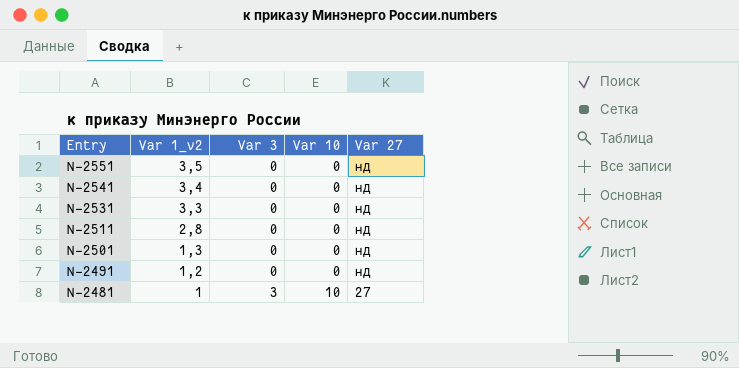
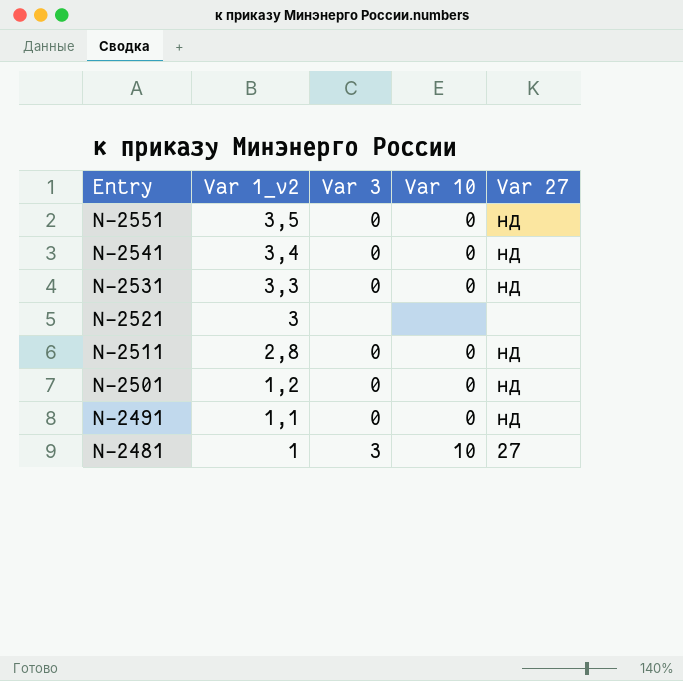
row N-2521: none -> 3 | none | none | none
N-2501 | Var 1_v2: 1,3 -> 1,2
N-2491 | Var 1_v2: 1,2 -> 1,1

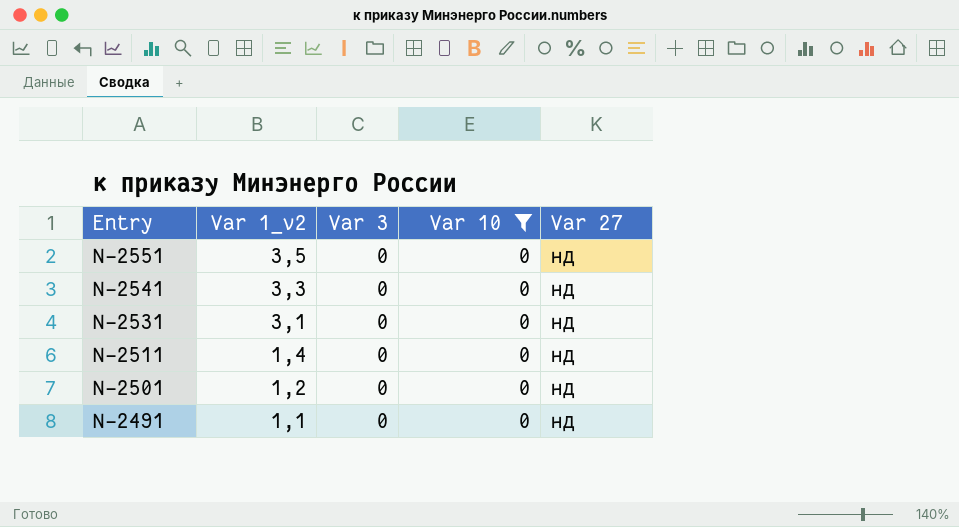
filter: none -> Var 10 = 0
N-2541 | Var 1_v2: 3,4 -> 3,3
N-2531 | Var 1_v2: 3,3 -> 3,1
N-2511 | Var 1_v2: 2,8 -> 1,4

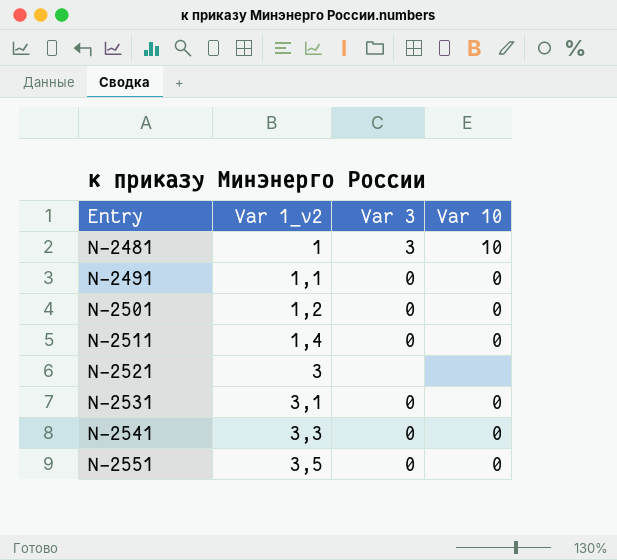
filter: Var 10 = 0 -> none
row order: Entry descending -> Entry ascending
column Var 27 | position: 5 -> none

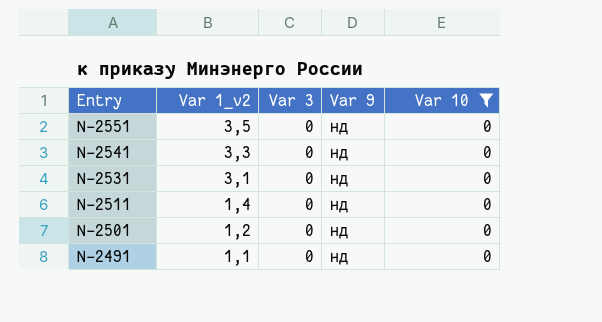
filter: none -> Var 10 = 0
row order: Entry ascending -> Entry descending
column Var 9 | position: none -> 4

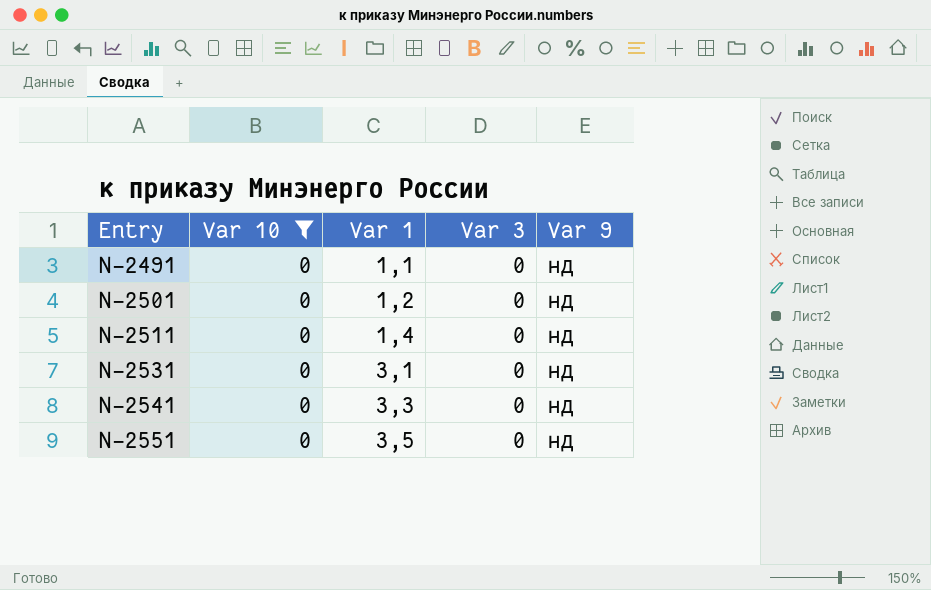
row order: Entry descending -> Entry ascending
column Var 10 | position: 5 -> 2
column name: Var 1_v2 -> Var 1

